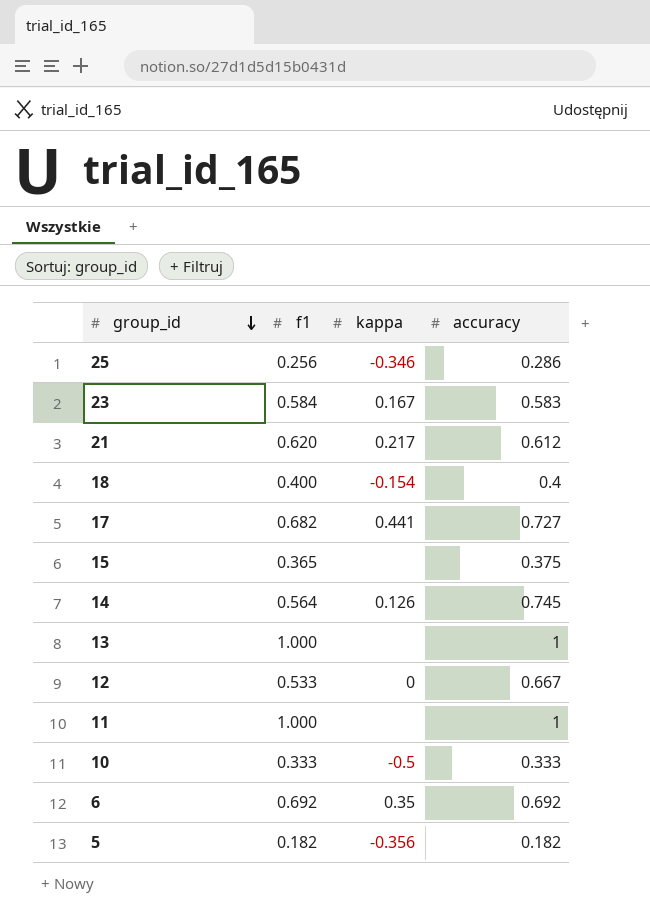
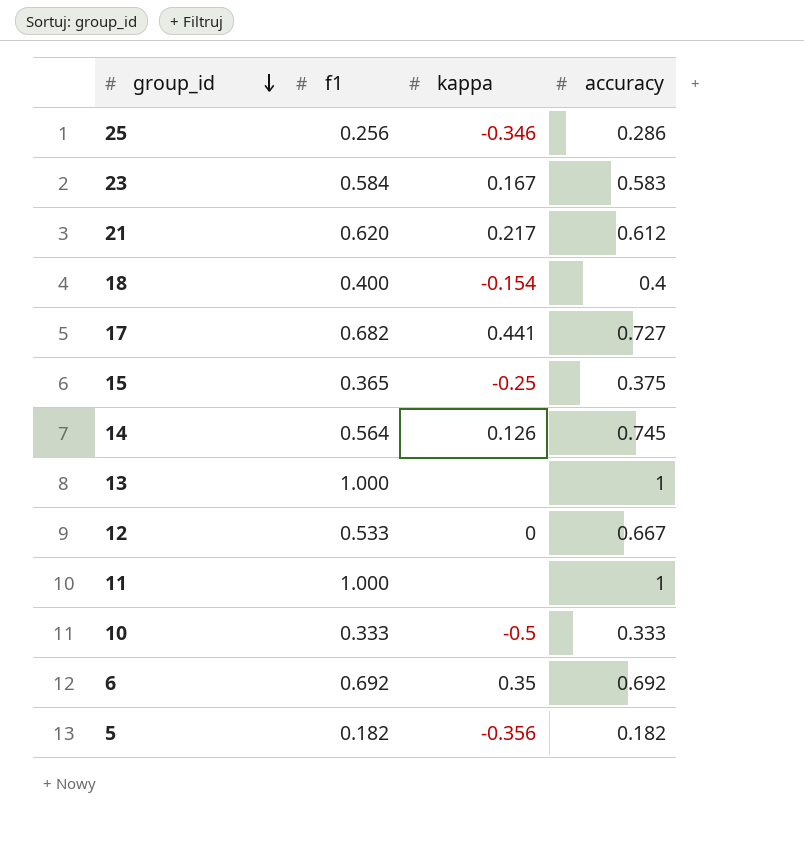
15 | kappa: none -> -0.25

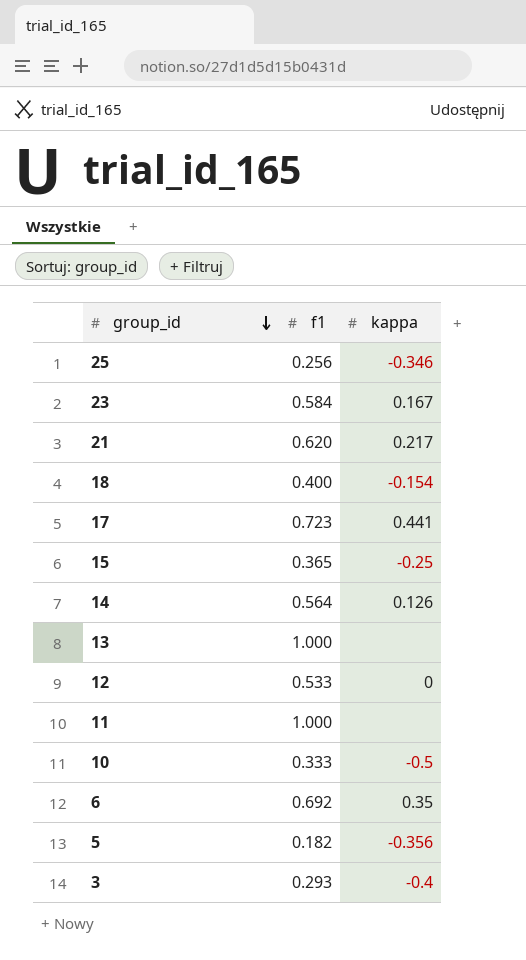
column accuracy | position: 4 -> none
17 | f1: 0.682 -> 0.723
row 3: none -> 0.293 | -0.4

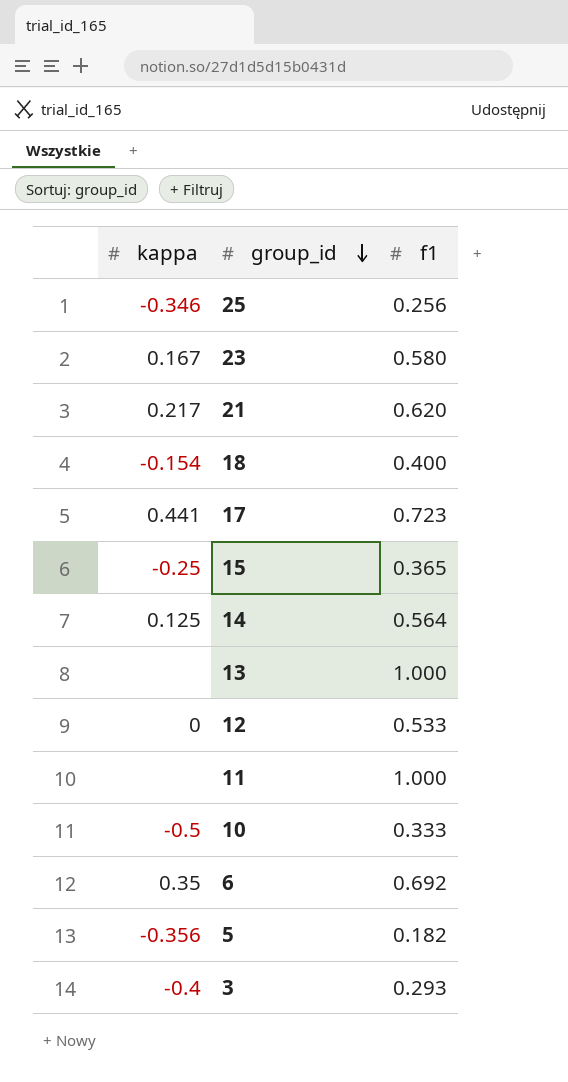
column kappa | position: 3 -> 1
23 | f1: 0.584 -> 0.580
14 | kappa: 0.126 -> 0.125

